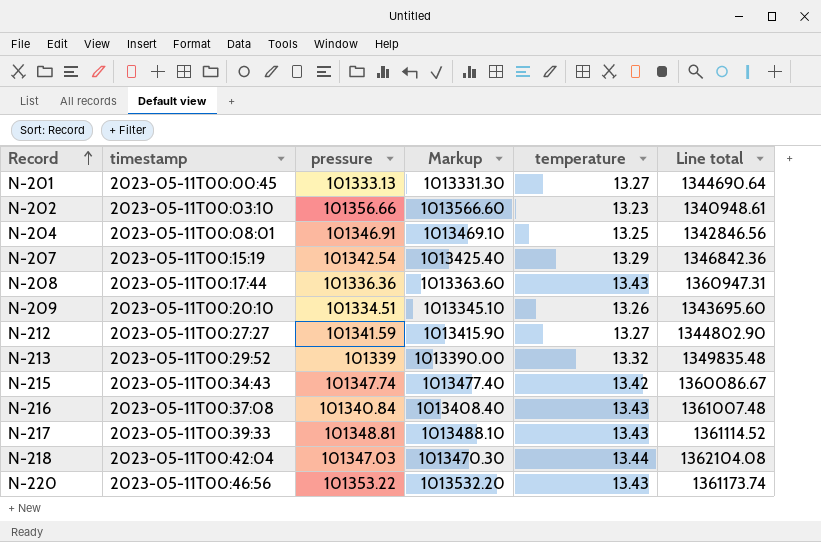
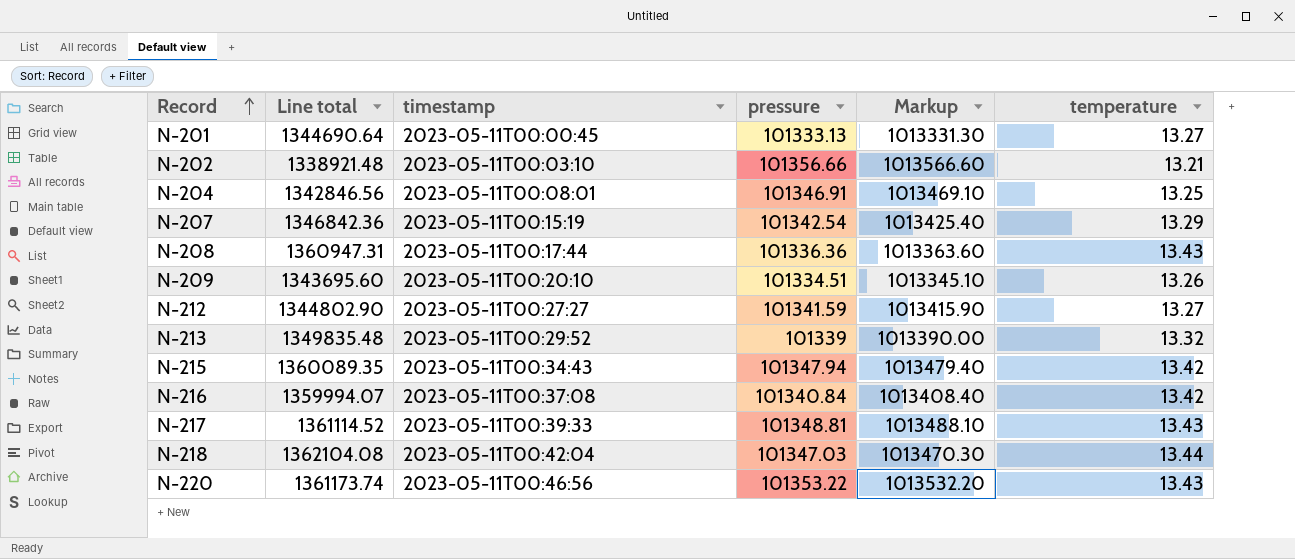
column Line total | position: 6 -> 2
N-202 | Line total: 1340948.61 -> 1338921.48
N-202 | temperature: 13.23 -> 13.21
N-215 | Line total: 1360086.67 -> 1360089.35
N-215 | pressure: 101347.74 -> 101347.94
N-215 | Markup: 1013477.40 -> 1013479.40
N-216 | Line total: 1361007.48 -> 1359994.07
N-216 | temperature: 13.43 -> 13.42

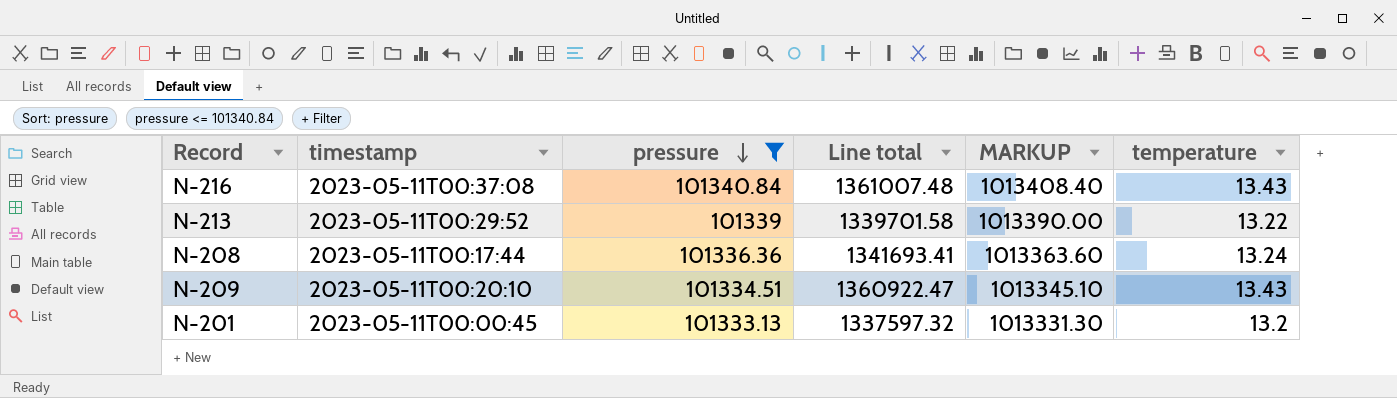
filter: none -> pressure <= 101340.84
row order: Record ascending -> pressure descending
column Line total | position: 2 -> 4
column name: Markup -> MARKUP
N-216 | Line total: 1359994.07 -> 1361007.48
N-216 | temperature: 13.42 -> 13.43
N-213 | Line total: 1349835.48 -> 1339701.58
N-213 | temperature: 13.32 -> 13.22
N-208 | Line total: 1360947.31 -> 1341693.41
N-208 | temperature: 13.43 -> 13.24
N-209 | Line total: 1343695.60 -> 1360922.47
N-209 | temperature: 13.26 -> 13.43
N-201 | Line total: 1344690.64 -> 1337597.32
N-201 | temperature: 13.27 -> 13.2

